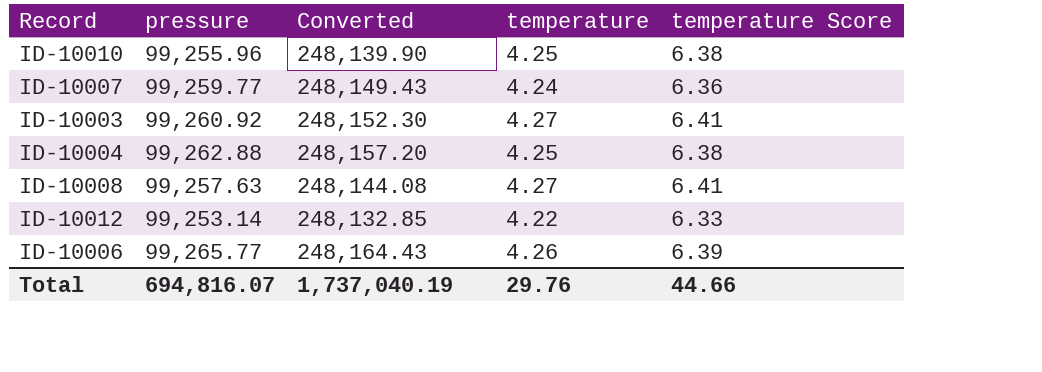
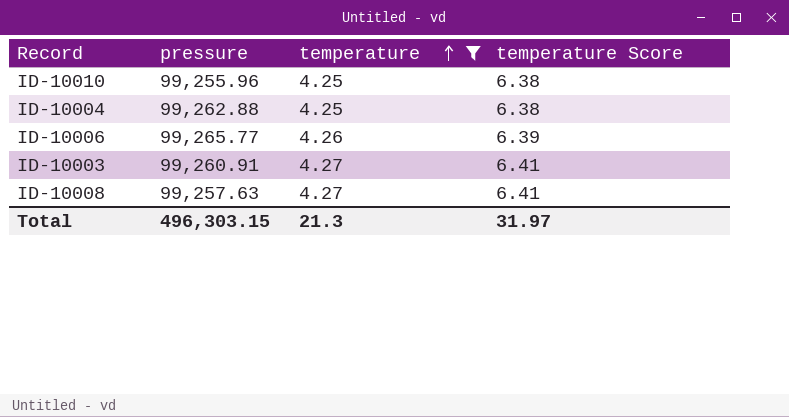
filter: none -> temperature >= 4.25
row order: none -> temperature ascending
column Converted | formula: [pressure] * 2.5 -> none
ID-10003 | pressure: 99,260.92 -> 99,260.91
Total | pressure: 694,816.07 -> 496,303.15
Total | temperature: 29.76 -> 21.3
Total | temperature Score: 44.66 -> 31.97

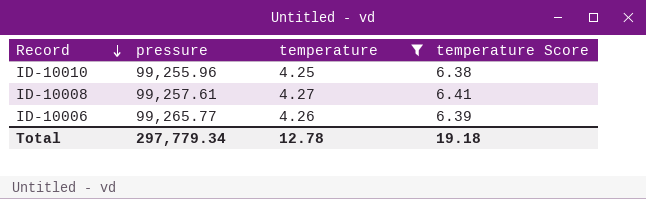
row order: temperature ascending -> Record descending
row ID-10004: 99,262.88 | 4.25 | 6.38 -> none
row ID-10003: 99,260.91 | 4.27 | 6.41 -> none
ID-10008 | pressure: 99,257.63 -> 99,257.61
Total | pressure: 496,303.15 -> 297,779.34
Total | temperature: 21.3 -> 12.78
Total | temperature Score: 31.97 -> 19.18

